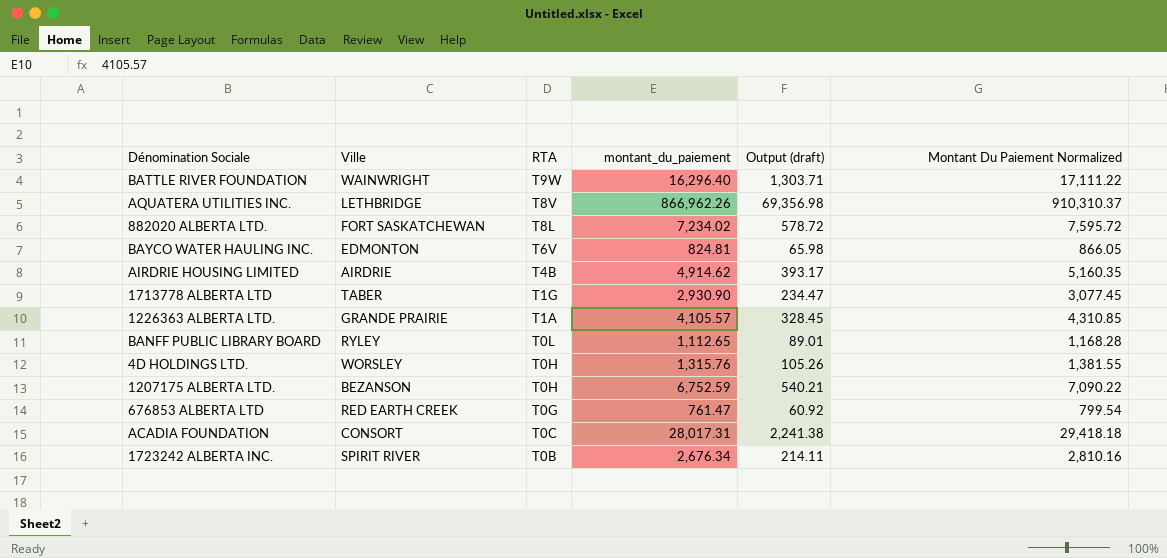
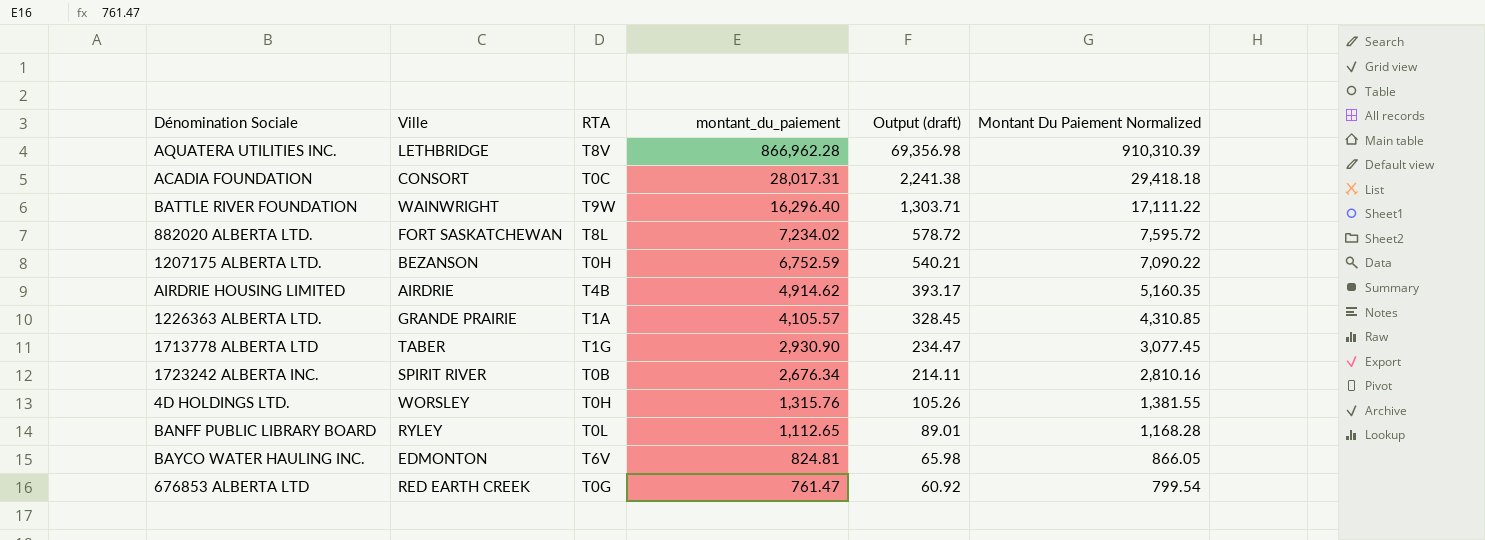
row order: RTA descending -> montant_du_paiement descending
AQUATERA UTILITIES INC. | montant_du_paiement: 866,962.26 -> 866,962.28
AQUATERA UTILITIES INC. | Montant Du Paiement Normalized: 910,310.37 -> 910,310.39

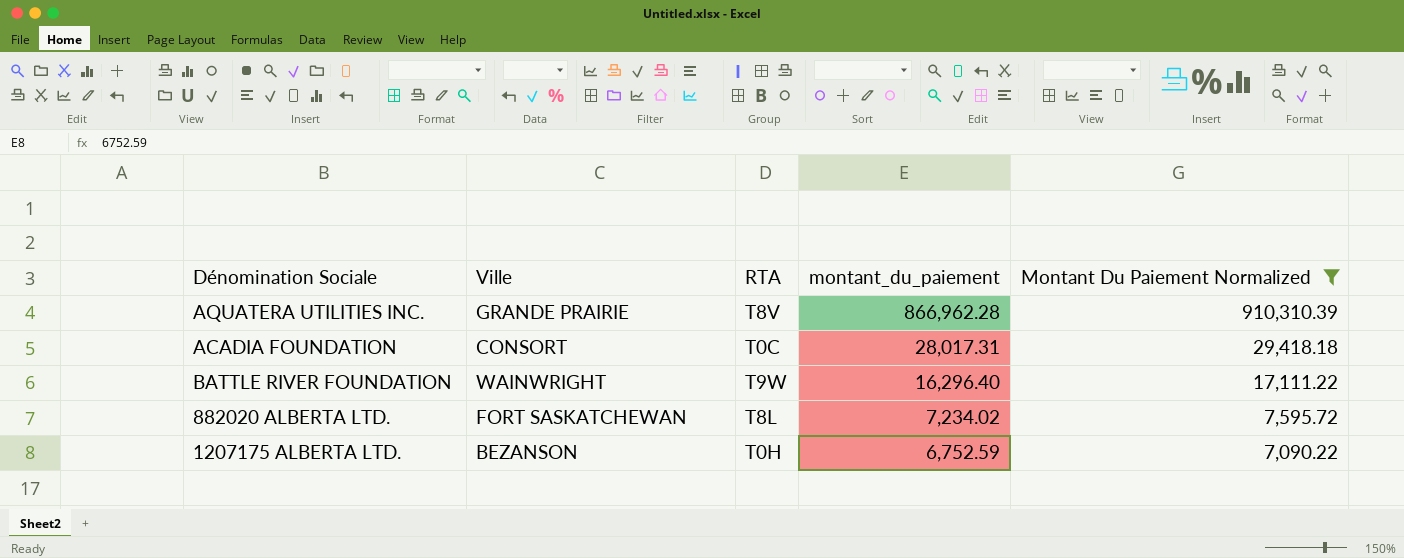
filter: none -> Montant Du Paiement Normalized >= 7,090.22
column Output (draft) | formula: [montant_du_paiement] * 0.08 -> none
AQUATERA UTILITIES INC. | Ville: LETHBRIDGE -> GRANDE PRAIRIE

